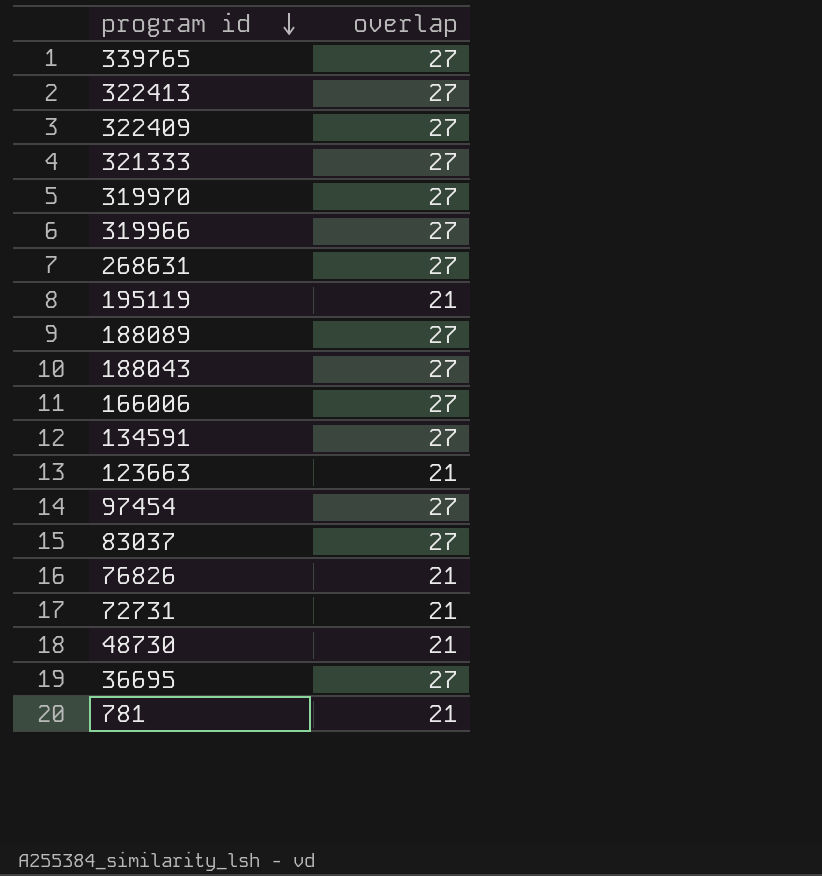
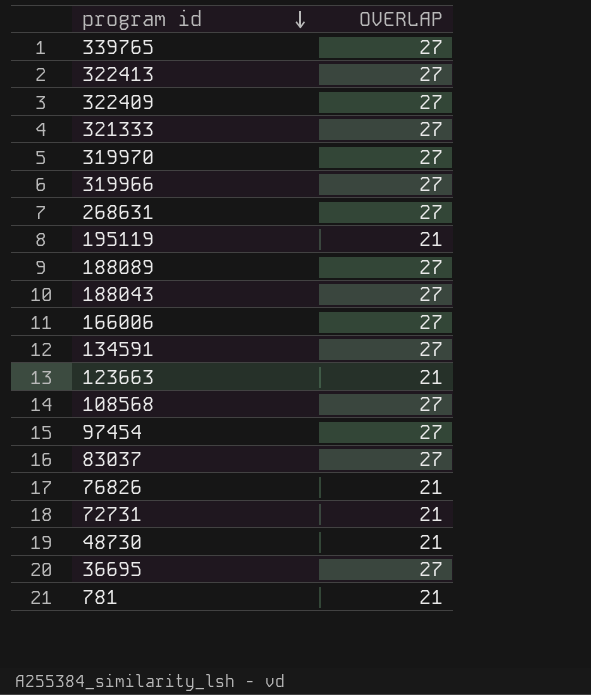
column name: overlap -> OVERLAP
row 108568: none -> 27

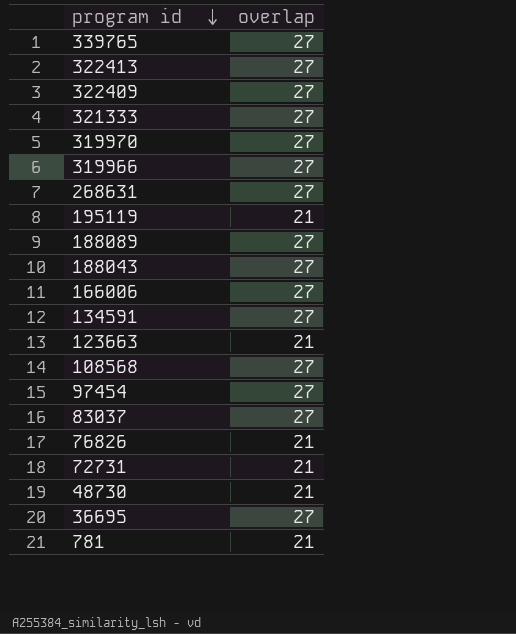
column name: OVERLAP -> overlap

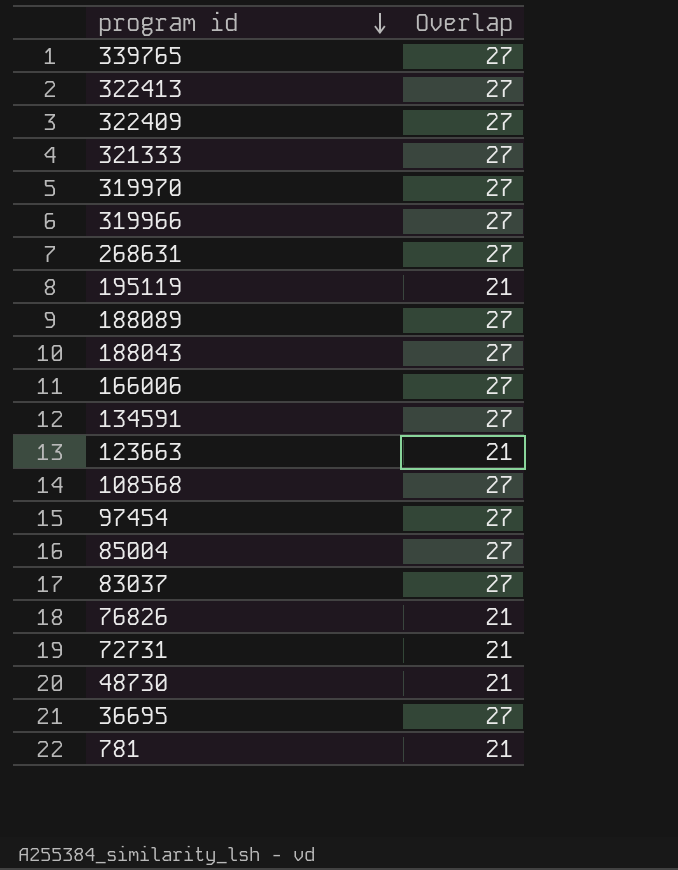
column name: overlap -> Overlap
row 85004: none -> 27

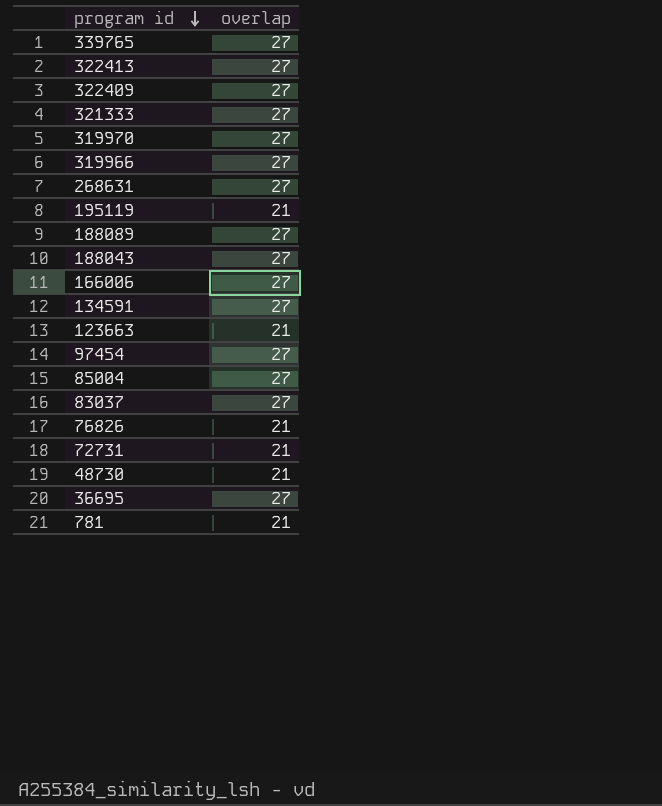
column name: Overlap -> overlap
row 108568: 27 -> none

